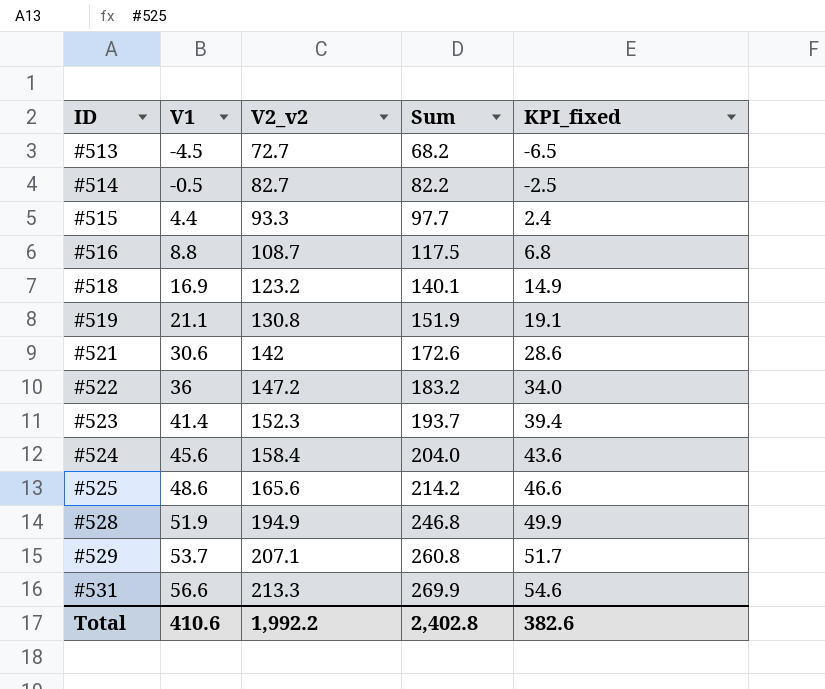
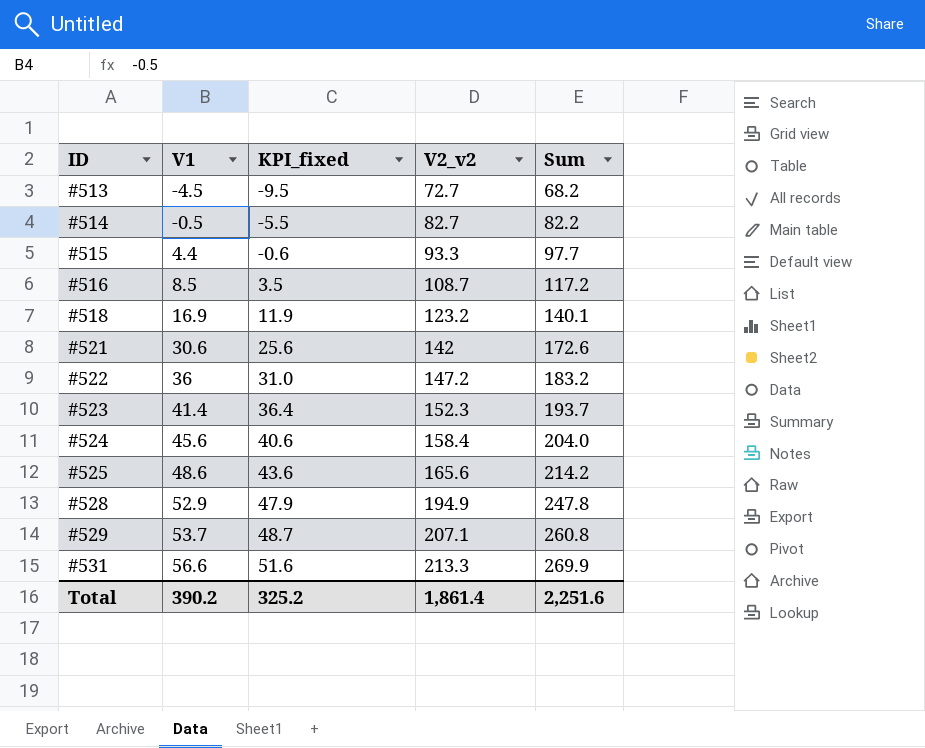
column KPI_fixed | formula: [V1] - 2 -> [V1] - 5
column KPI_fixed | position: 5 -> 3
row #519: 21.1 | 130.8 | 151.9 | 19.1 -> none
#516 | V1: 8.8 -> 8.5
#516 | Sum: 117.5 -> 117.2
#528 | V1: 51.9 -> 52.9
#528 | Sum: 246.8 -> 247.8
Total | V1: 410.6 -> 390.2
Total | KPI_fixed: 382.6 -> 325.2
Total | V2_v2: 1,992.2 -> 1,861.4
Total | Sum: 2,402.8 -> 2,251.6

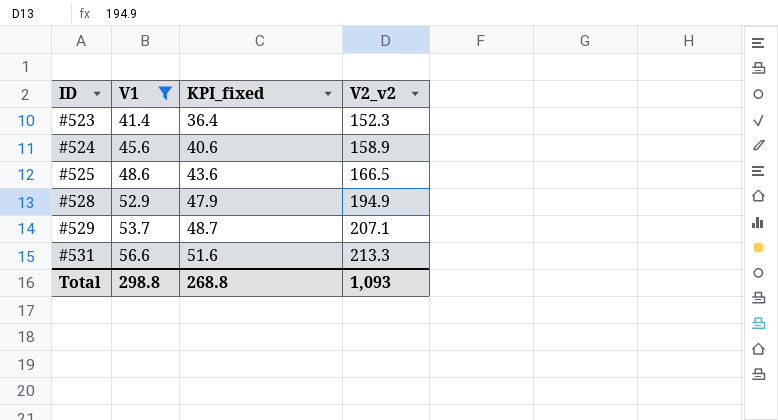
filter: none -> V1 >= 41.4
column Sum | formula: [V1] + [V2_v2] -> none
#524 | V2_v2: 158.4 -> 158.9
#525 | V2_v2: 165.6 -> 166.5
Total | V1: 390.2 -> 298.8
Total | KPI_fixed: 325.2 -> 268.8
Total | V2_v2: 1,861.4 -> 1,093

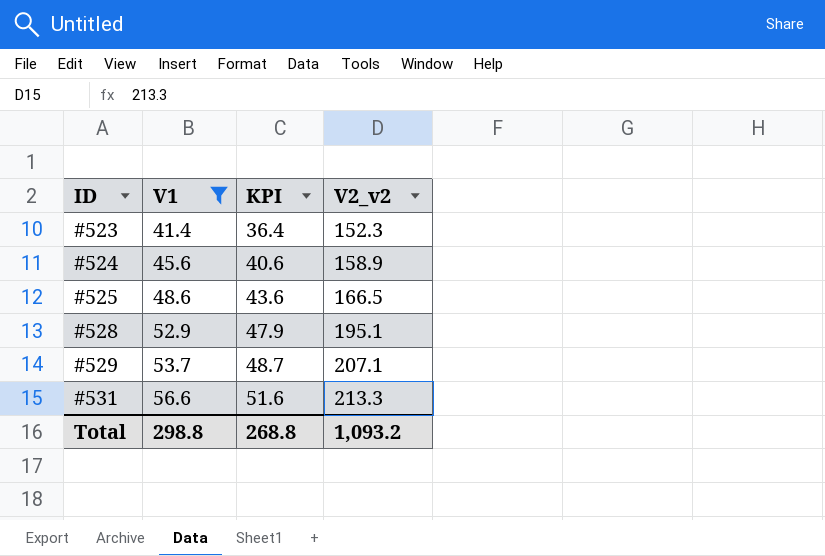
column name: KPI_fixed -> KPI
#528 | V2_v2: 194.9 -> 195.1
Total | V2_v2: 1,093 -> 1,093.2

